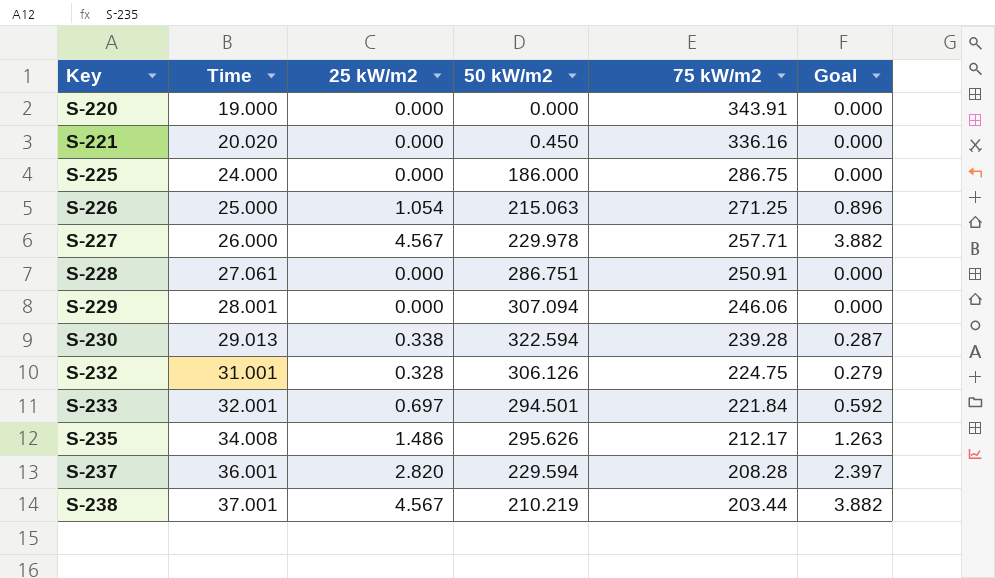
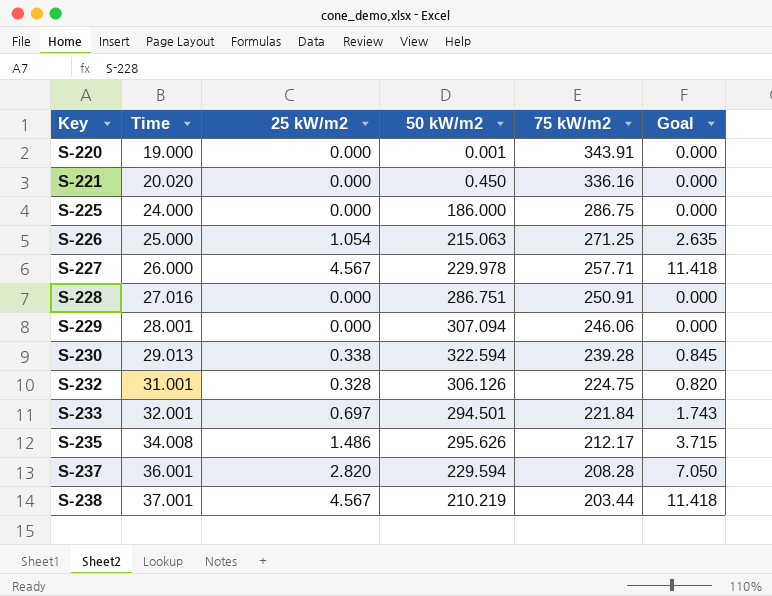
column Goal | formula: [25 kW/m2] * 0.85 -> [25 kW/m2] * 2.5
S-220 | 50 kW/m2: 0.000 -> 0.001
S-228 | Time: 27.061 -> 27.016

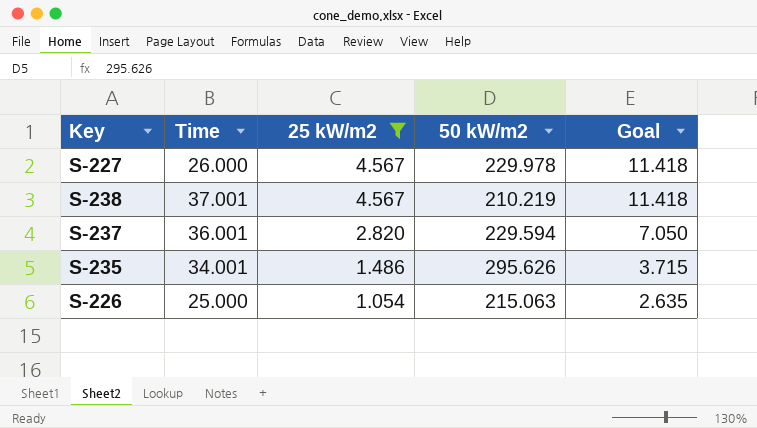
filter: none -> 25 kW/m2 >= 1.054
row order: Key ascending -> 25 kW/m2 descending
column 75 kW/m2 | position: 5 -> none
S-235 | Time: 34.008 -> 34.001

